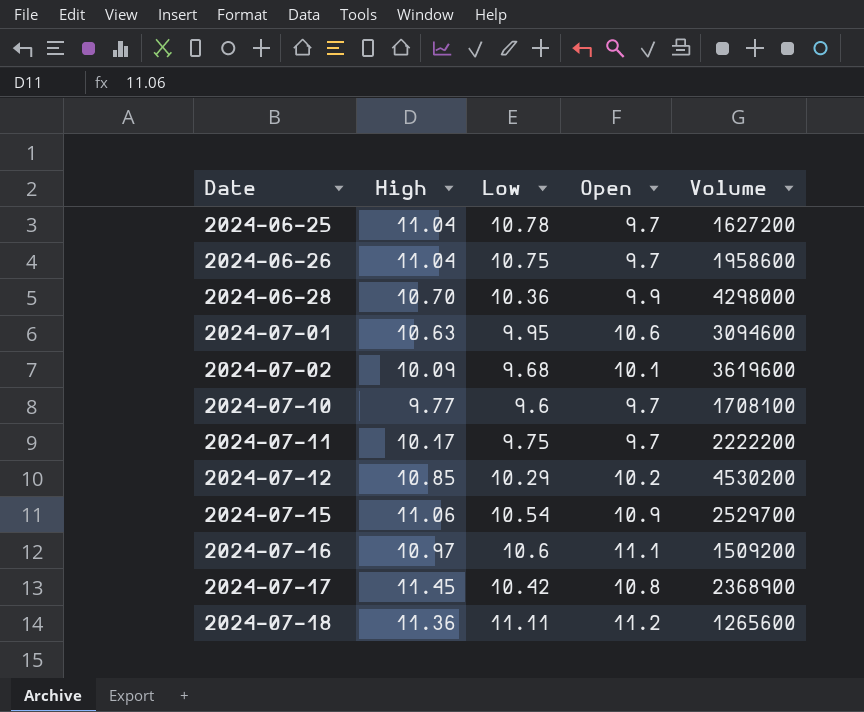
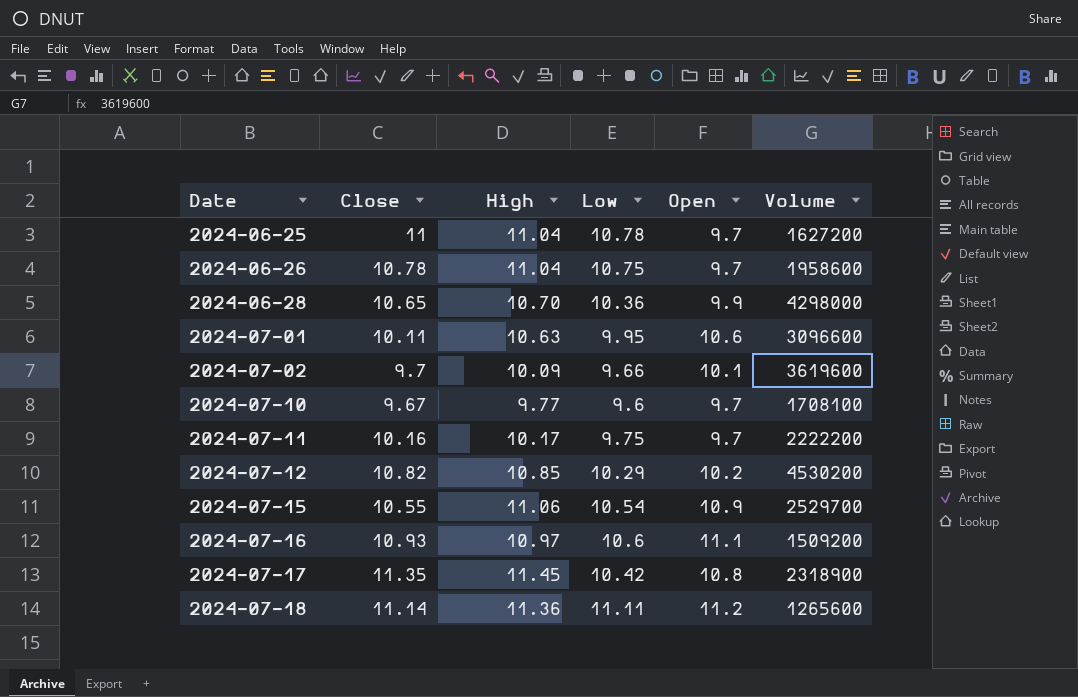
column Close | position: none -> 2
2024-07-01 | Volume: 3094600 -> 3096600
2024-07-02 | Low: 9.68 -> 9.66
2024-07-17 | Volume: 2368900 -> 2318900

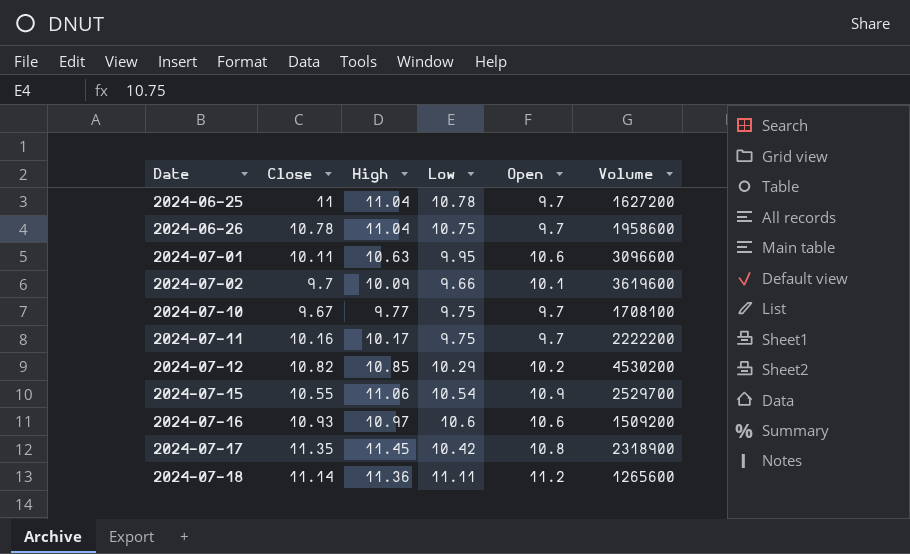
row 2024-06-28: 10.65 | 10.70 | 10.36 | 9.9 | 4298000 -> none
2024-07-10 | Low: 9.6 -> 9.75
2024-07-16 | Open: 11.1 -> 10.6

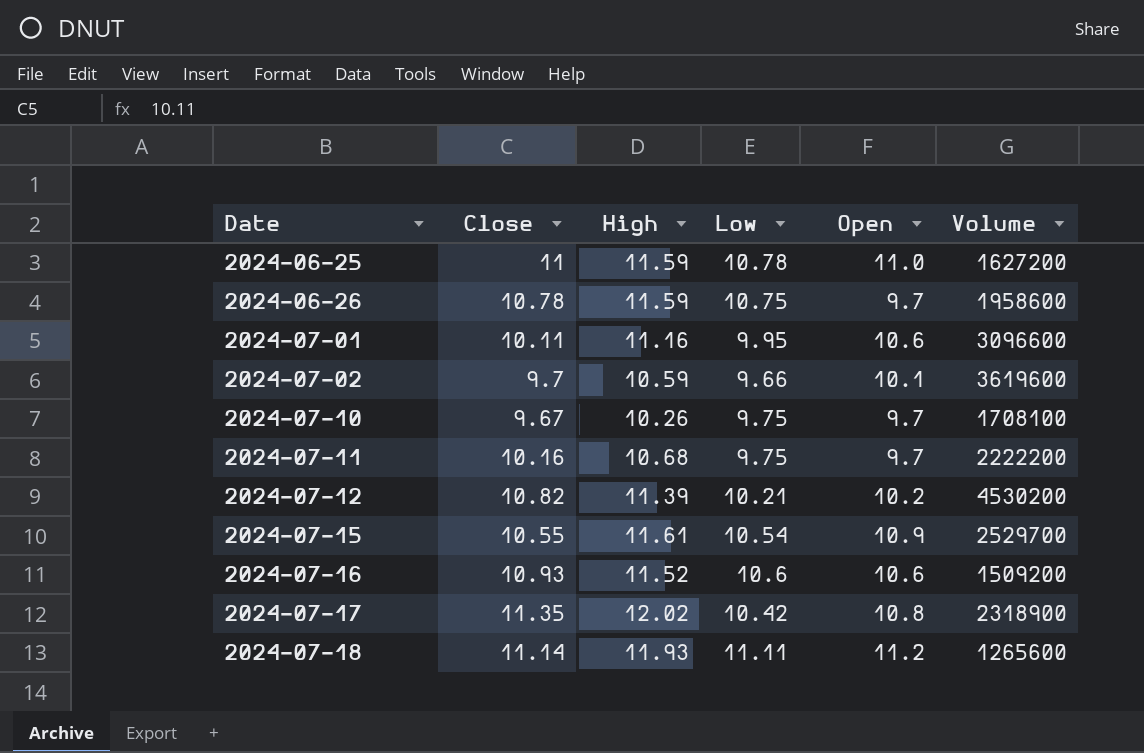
2024-06-25 | High: 11.04 -> 11.59
2024-06-25 | Open: 9.7 -> 11.0
2024-06-26 | High: 11.04 -> 11.59
2024-07-01 | High: 10.63 -> 11.16
2024-07-02 | High: 10.09 -> 10.59
2024-07-10 | High: 9.77 -> 10.26
2024-07-11 | High: 10.17 -> 10.68
2024-07-12 | High: 10.85 -> 11.39
2024-07-12 | Low: 10.29 -> 10.21
2024-07-15 | High: 11.06 -> 11.61
2024-07-16 | High: 10.97 -> 11.52
2024-07-17 | High: 11.45 -> 12.02
2024-07-18 | High: 11.36 -> 11.93

